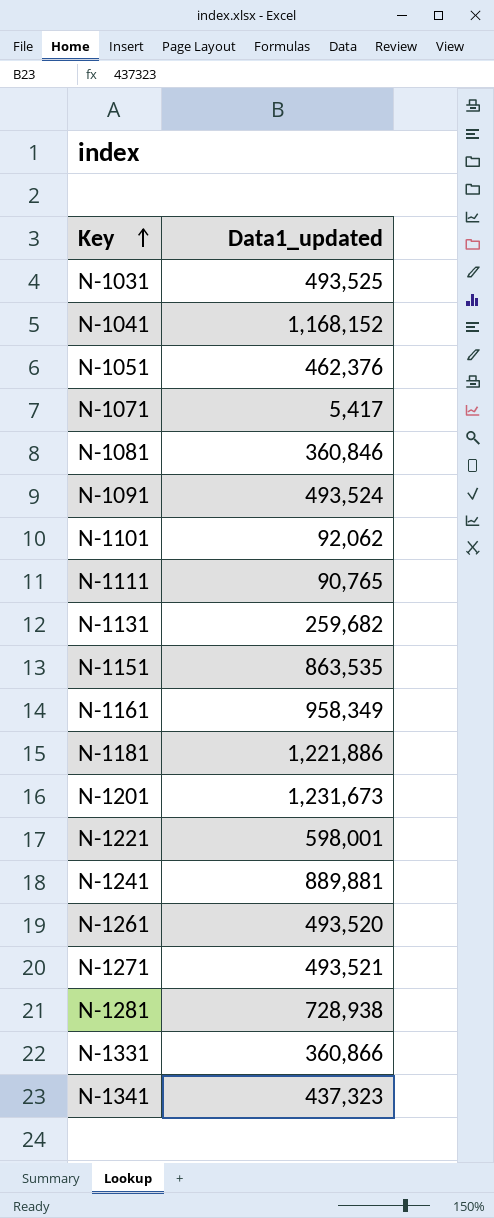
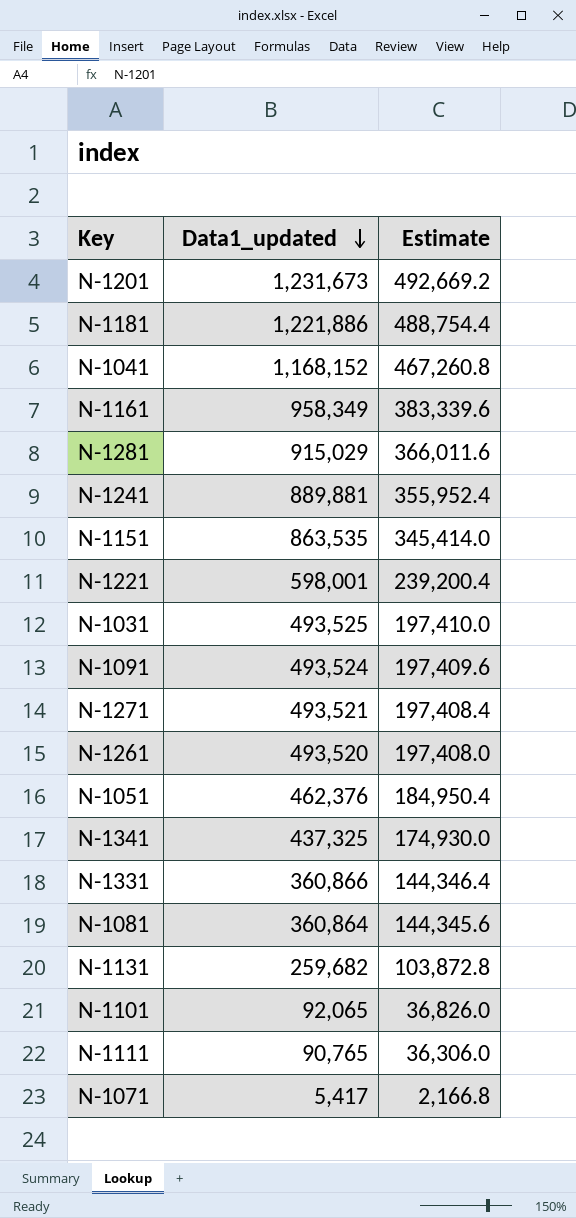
row order: Key ascending -> Data1_updated descending
column Estimate | formula: none -> [Data1_updated] * 0.4
N-1281 | Data1_updated: 728,938 -> 915,029
N-1341 | Data1_updated: 437,323 -> 437,325
N-1081 | Data1_updated: 360,846 -> 360,864
N-1101 | Data1_updated: 92,062 -> 92,065

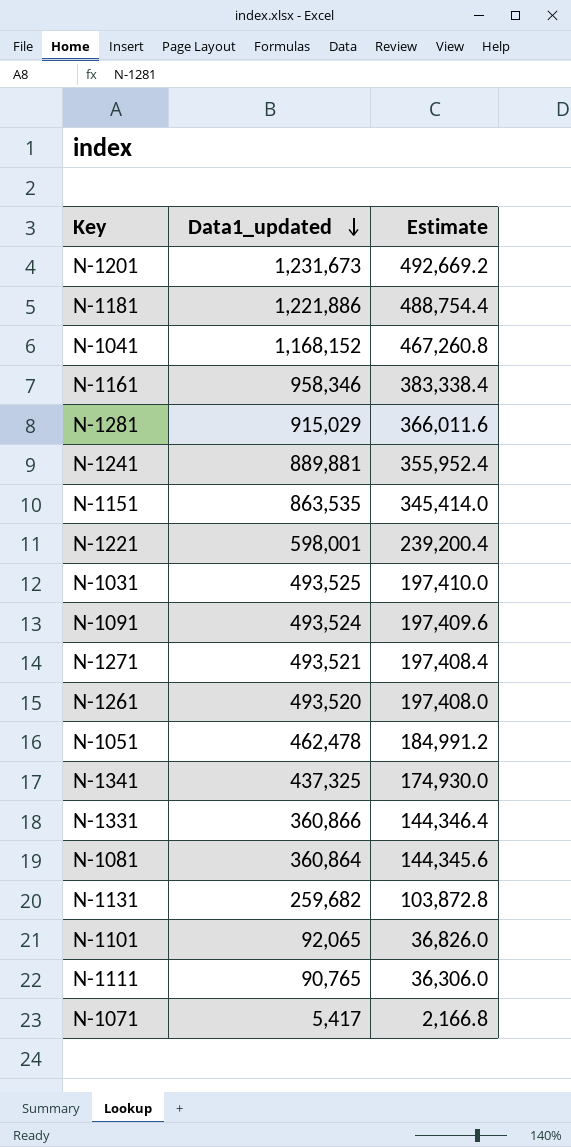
N-1161 | Data1_updated: 958,349 -> 958,346
N-1161 | Estimate: 383,339.6 -> 383,338.4
N-1051 | Data1_updated: 462,376 -> 462,478
N-1051 | Estimate: 184,950.4 -> 184,991.2

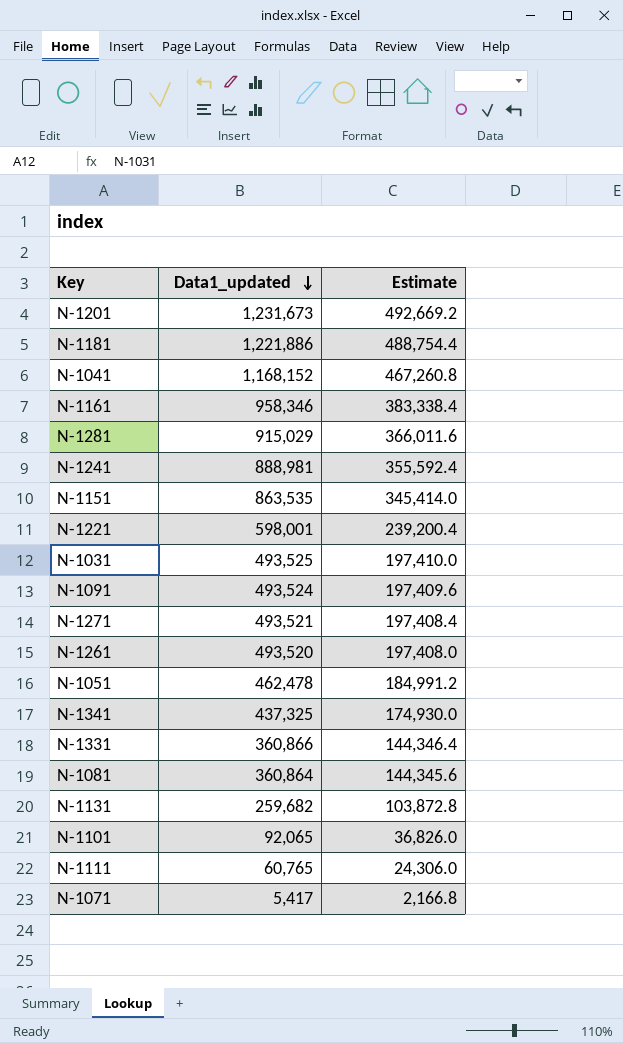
N-1241 | Data1_updated: 889,881 -> 888,981
N-1241 | Estimate: 355,952.4 -> 355,592.4
N-1111 | Data1_updated: 90,765 -> 60,765
N-1111 | Estimate: 36,306.0 -> 24,306.0

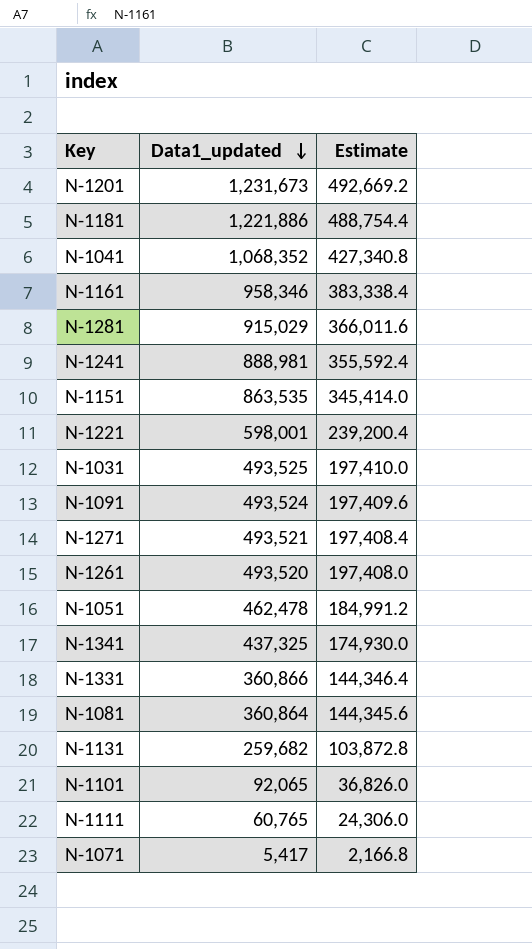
N-1041 | Data1_updated: 1,168,152 -> 1,068,352
N-1041 | Estimate: 467,260.8 -> 427,340.8

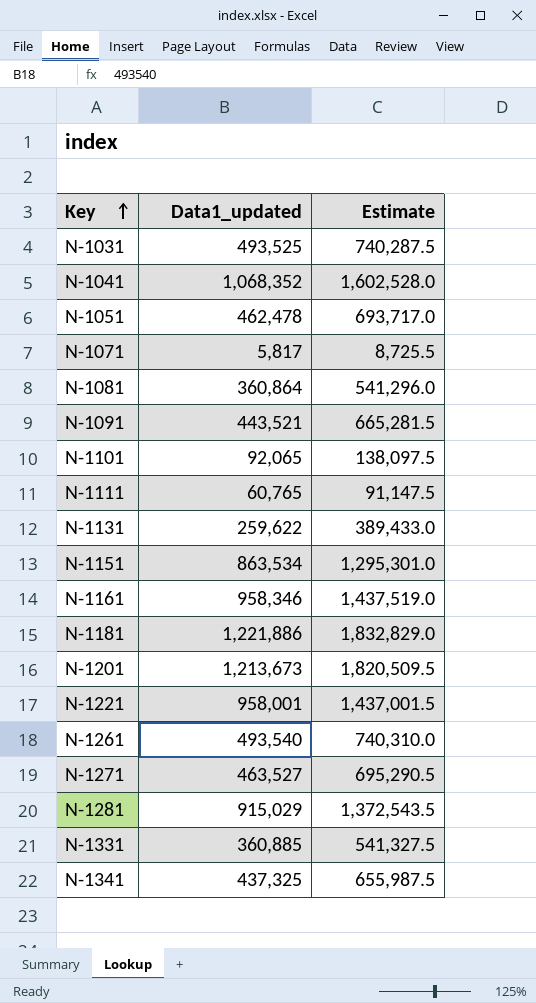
row order: Data1_updated descending -> Key ascending
column Estimate | formula: [Data1_updated] * 0.4 -> [Data1_updated] * 1.5
row N-1241: 888,981 | 355,592.4 -> none
N-1071 | Data1_updated: 5,417 -> 5,817
N-1091 | Data1_updated: 493,524 -> 443,521
N-1131 | Data1_updated: 259,682 -> 259,622
N-1151 | Data1_updated: 863,535 -> 863,534
N-1201 | Data1_updated: 1,231,673 -> 1,213,673
N-1221 | Data1_updated: 598,001 -> 958,001
N-1261 | Data1_updated: 493,520 -> 493,540
N-1271 | Data1_updated: 493,521 -> 463,527
N-1331 | Data1_updated: 360,866 -> 360,885

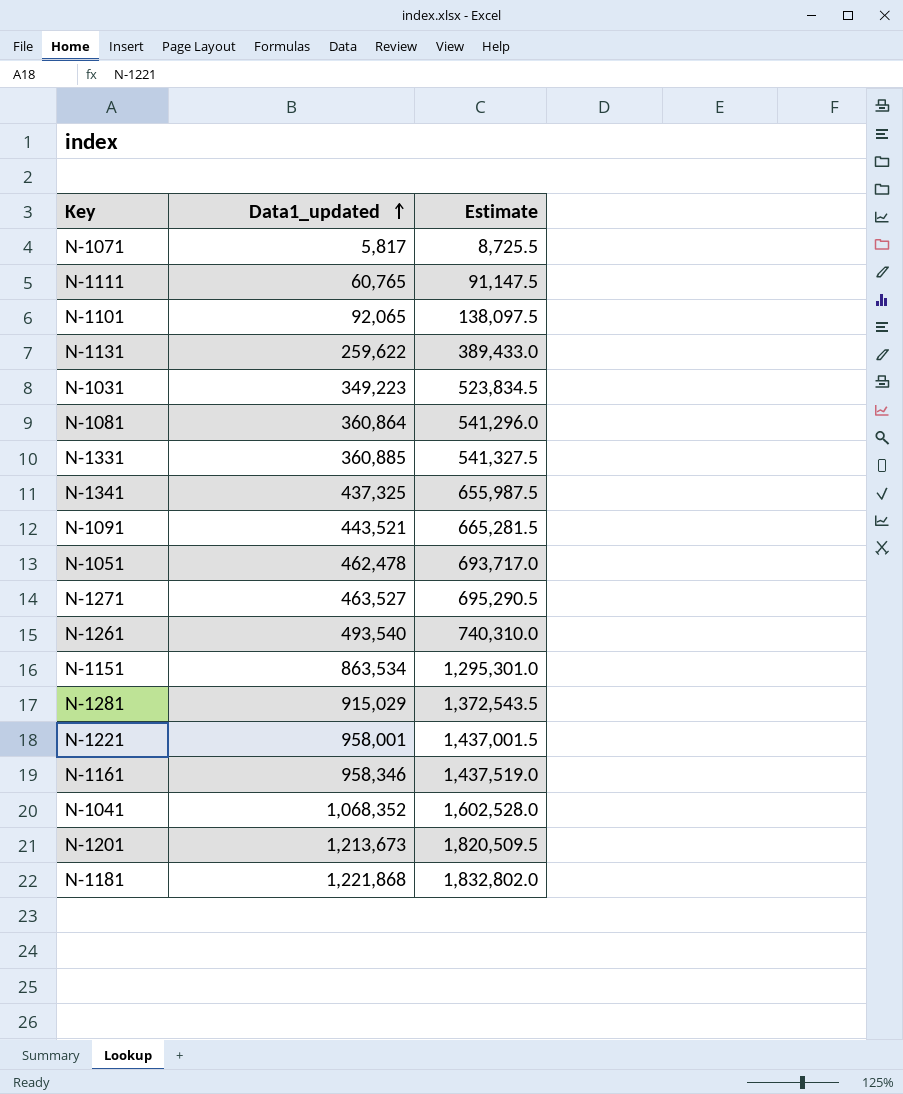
row order: Key ascending -> Data1_updated ascending
N-1031 | Data1_updated: 493,525 -> 349,223
N-1031 | Estimate: 740,287.5 -> 523,834.5
N-1181 | Data1_updated: 1,221,886 -> 1,221,868
N-1181 | Estimate: 1,832,829.0 -> 1,832,802.0

